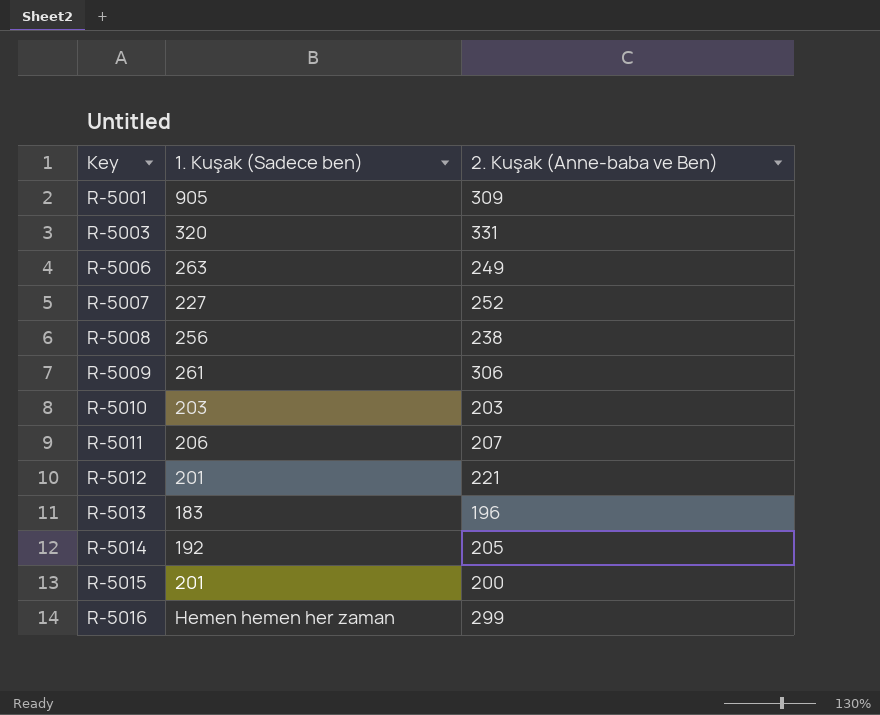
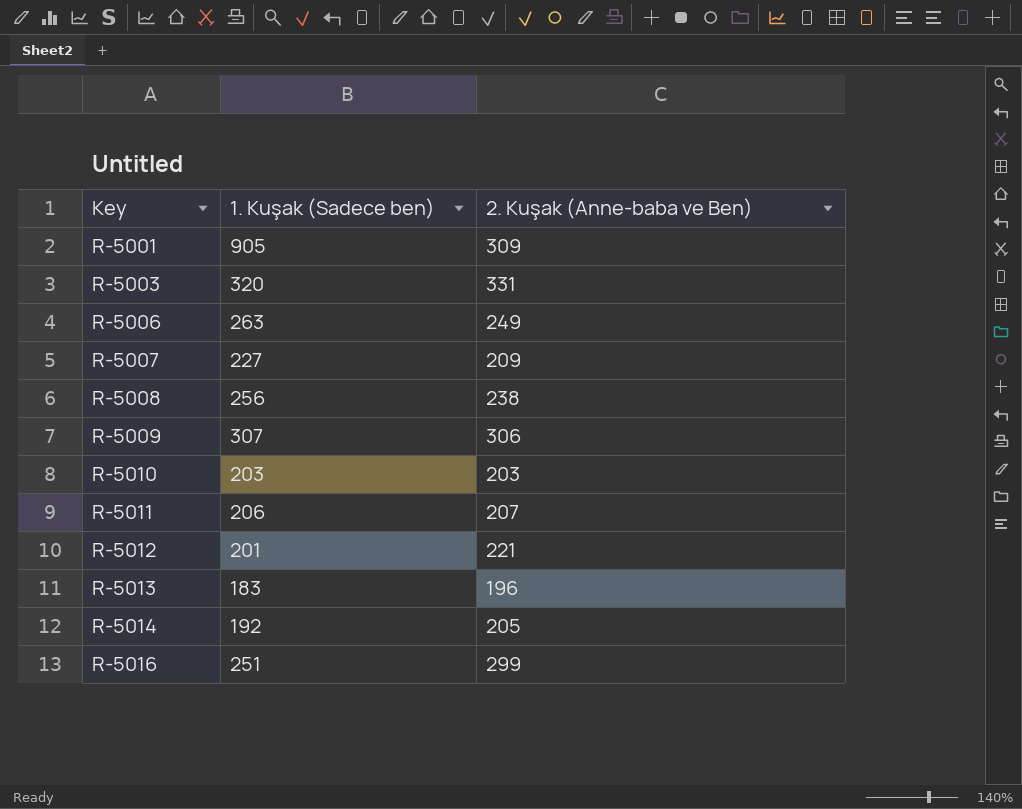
row R-5015: 201 | 200 -> none
R-5007 | 2. Kuşak (Anne-baba ve Ben): 252 -> 209
R-5009 | 1. Kuşak (Sadece ben): 261 -> 307
R-5016 | 1. Kuşak (Sadece ben): Hemen hemen her zaman -> 251

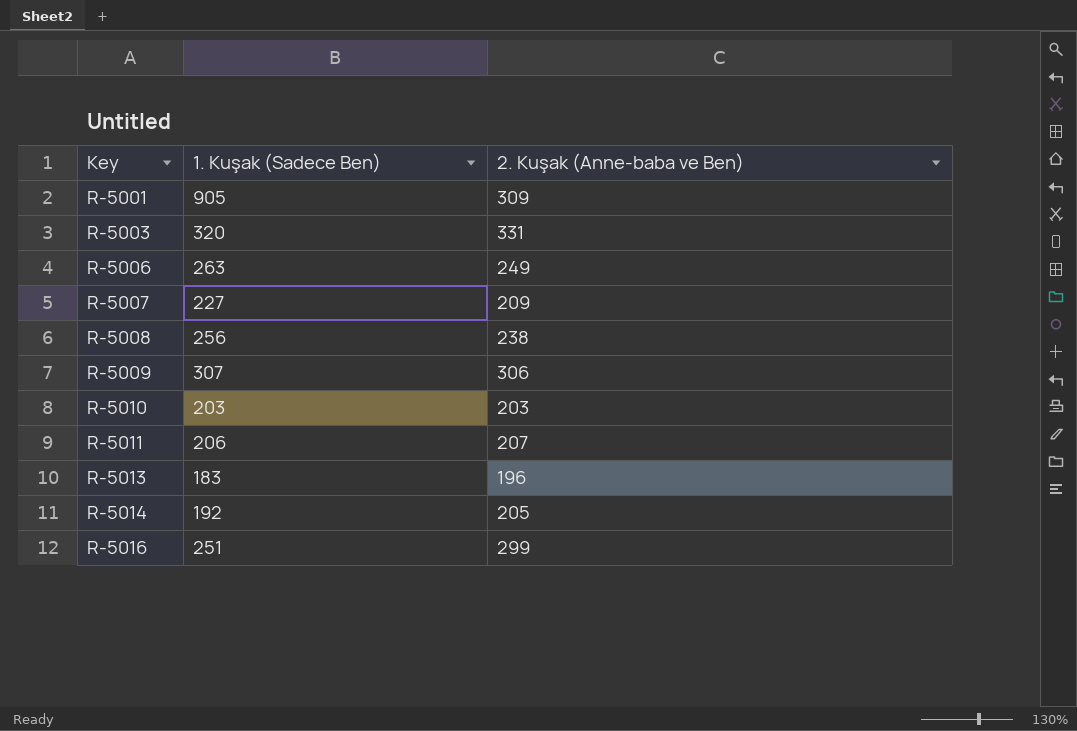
column name: 1. Kuşak (Sadece ben) -> 1. Kuşak (Sadece Ben)
row R-5012: 201 | 221 -> none

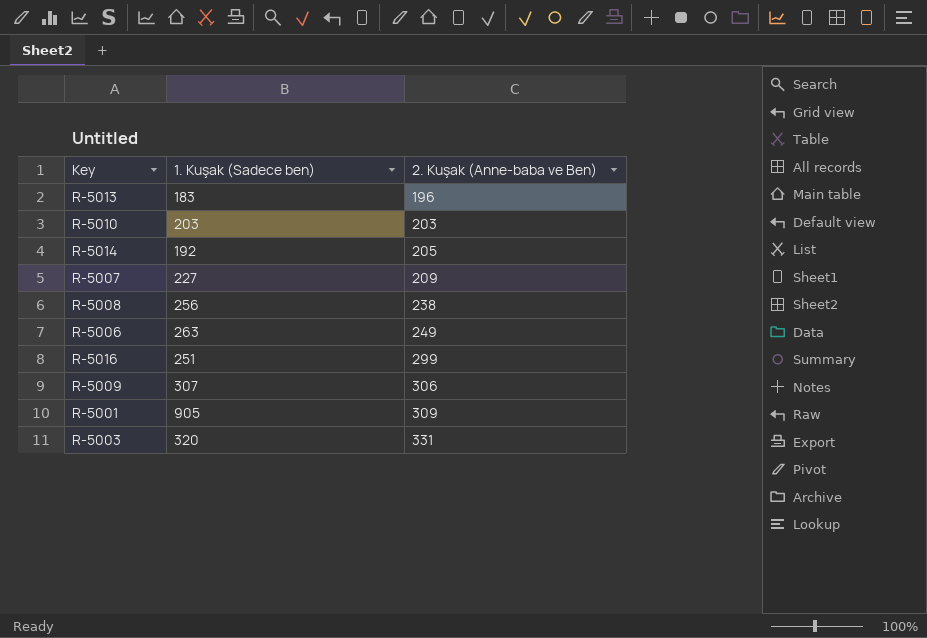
row order: Key ascending -> 2. Kuşak (Anne-baba ve Ben) ascending
column name: 1. Kuşak (Sadece Ben) -> 1. Kuşak (Sadece ben)
row R-5011: 206 | 207 -> none

